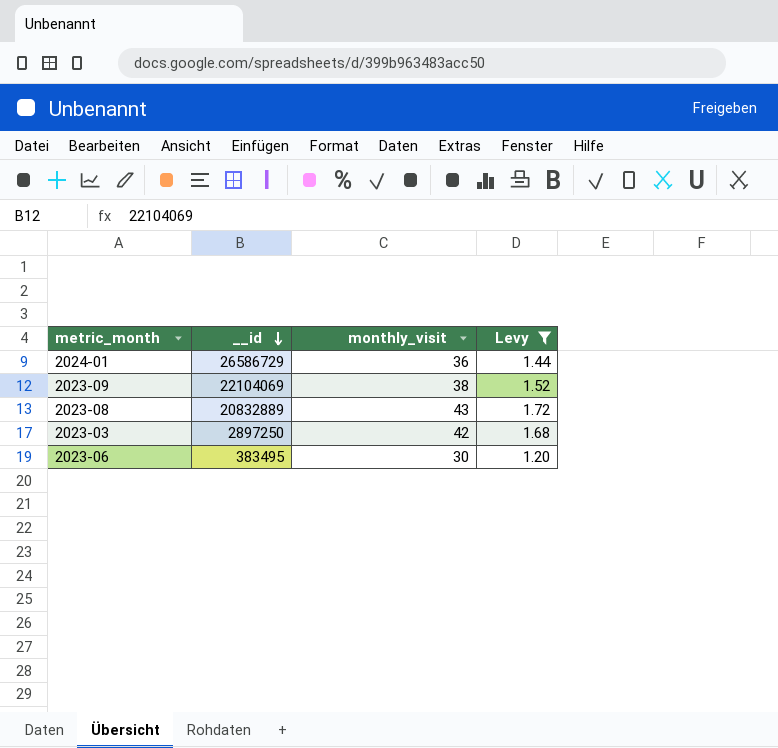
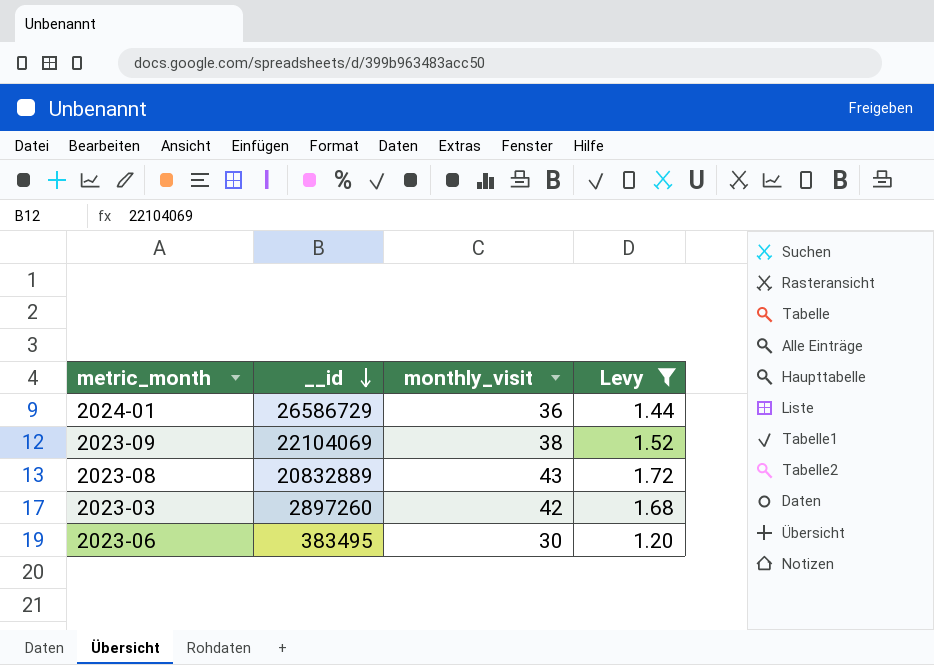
2023-03 | __id: 2897250 -> 2897260

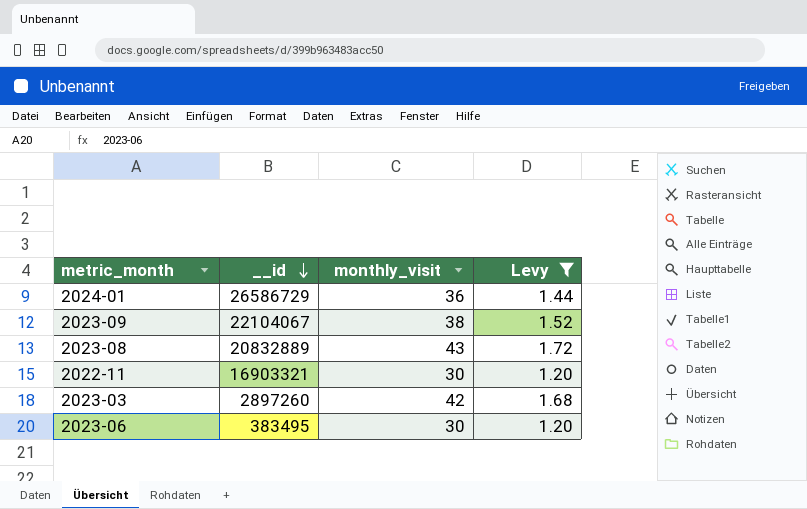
2023-09 | __id: 22104069 -> 22104067
row 2022-11: none -> 16903321 | 30 | 1.20

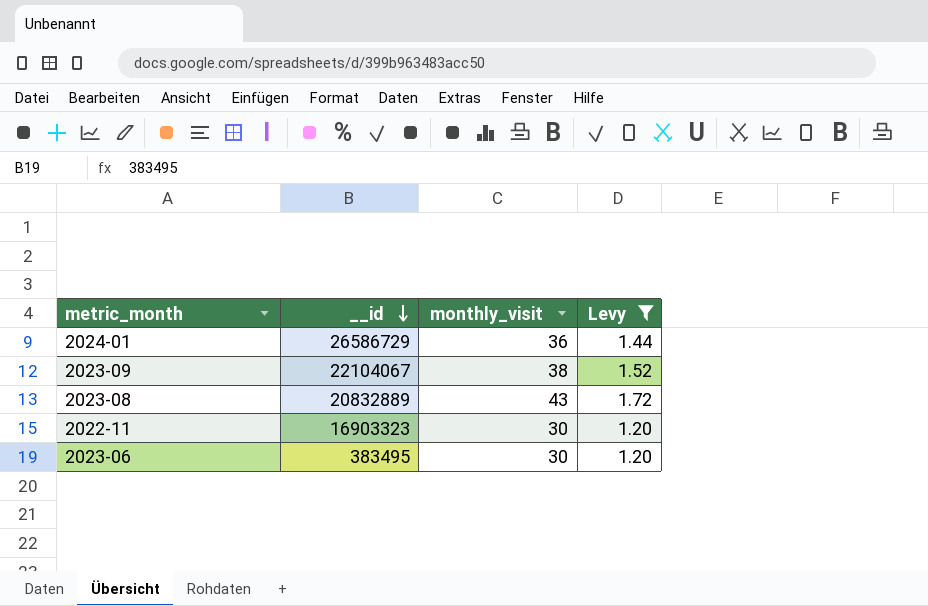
row 2023-03: 2897260 | 42 | 1.68 -> none
2022-11 | __id: 16903321 -> 16903323

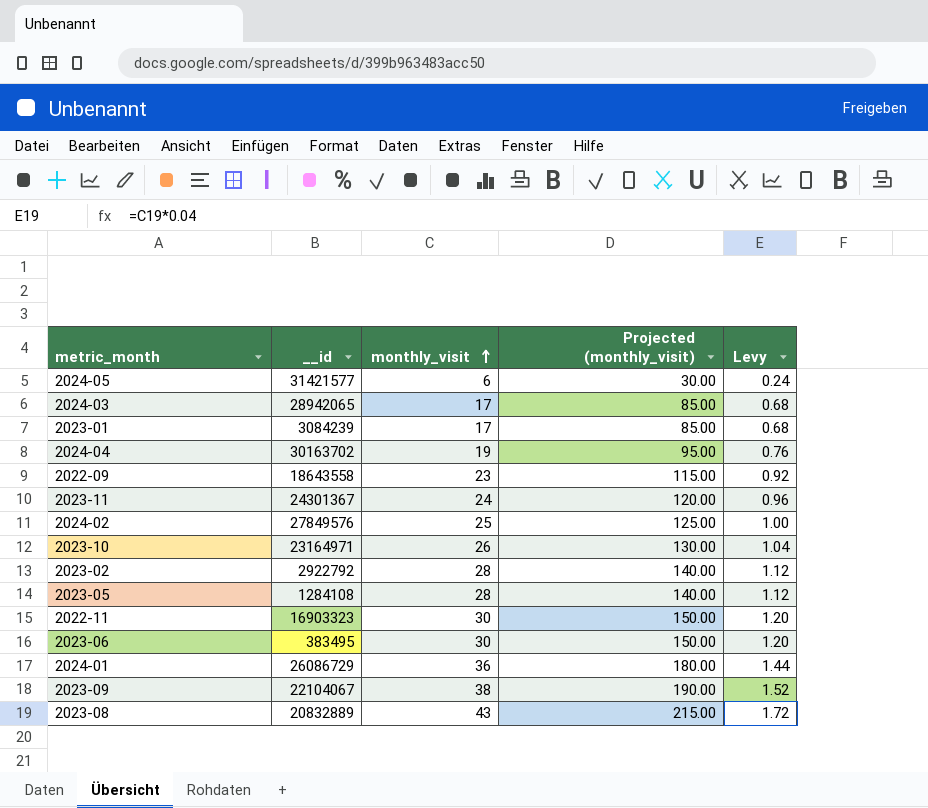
filter: Levy >= 1.20 -> none
row order: __id descending -> monthly_visit ascending
column Projected (monthly_visit) | formula: none -> [monthly_visit] * 5
2024-01 | __id: 26586729 -> 26086729

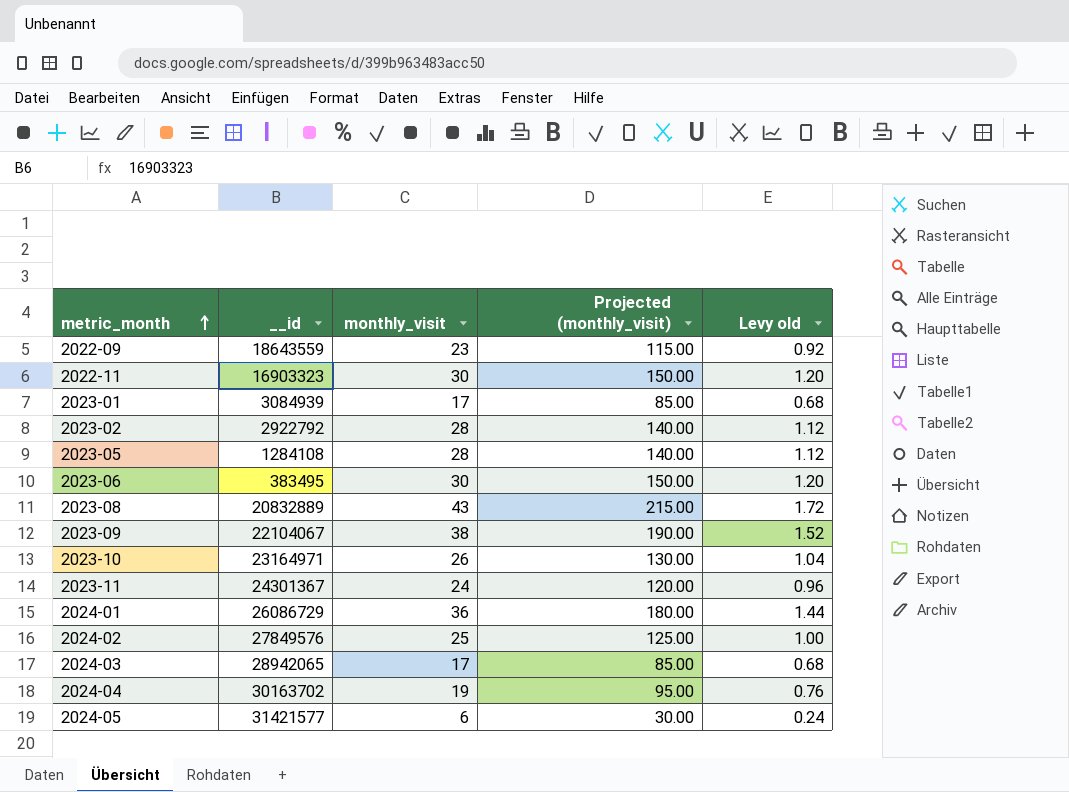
row order: monthly_visit ascending -> metric_month ascending
column name: Levy -> Levy old
2022-09 | __id: 18643558 -> 18643559
2023-01 | __id: 3084239 -> 3084939

